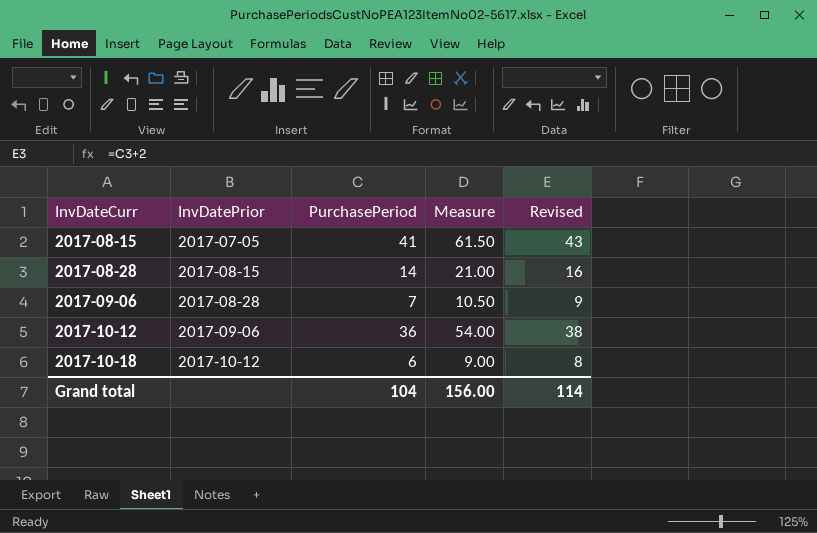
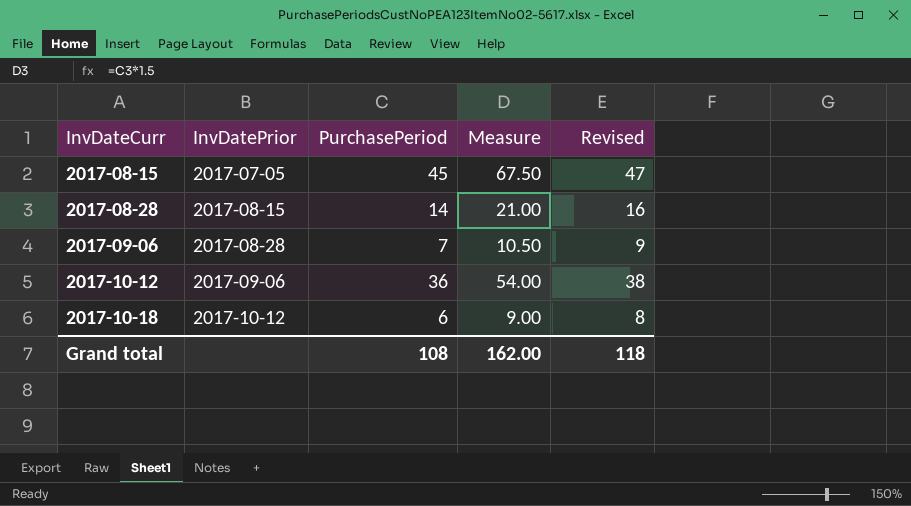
2017-08-15 | PurchasePeriod: 41 -> 45
2017-08-15 | Measure: 61.50 -> 67.50
2017-08-15 | Revised: 43 -> 47
Grand total | PurchasePeriod: 104 -> 108
Grand total | Measure: 156.00 -> 162.00
Grand total | Revised: 114 -> 118

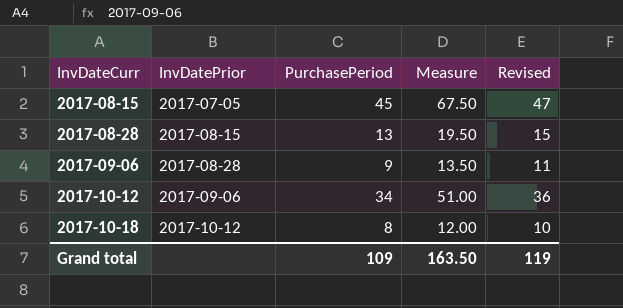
2017-08-28 | PurchasePeriod: 14 -> 13
2017-08-28 | Measure: 21.00 -> 19.50
2017-08-28 | Revised: 16 -> 15
2017-09-06 | PurchasePeriod: 7 -> 9
2017-09-06 | Measure: 10.50 -> 13.50
2017-09-06 | Revised: 9 -> 11
2017-10-12 | PurchasePeriod: 36 -> 34
2017-10-12 | Measure: 54.00 -> 51.00
2017-10-12 | Revised: 38 -> 36
2017-10-18 | PurchasePeriod: 6 -> 8
2017-10-18 | Measure: 9.00 -> 12.00
2017-10-18 | Revised: 8 -> 10
Grand total | PurchasePeriod: 108 -> 109
Grand total | Measure: 162.00 -> 163.50
Grand total | Revised: 118 -> 119

